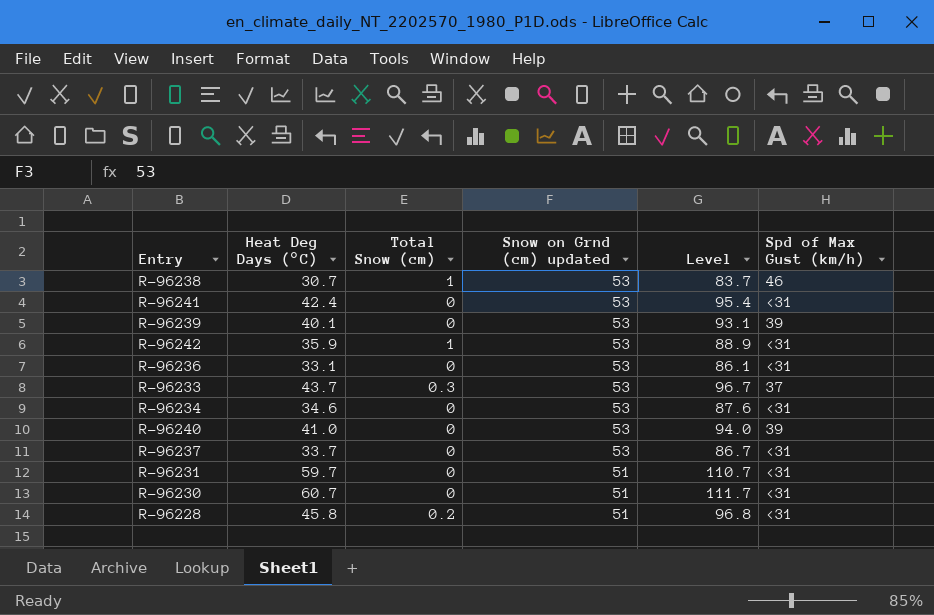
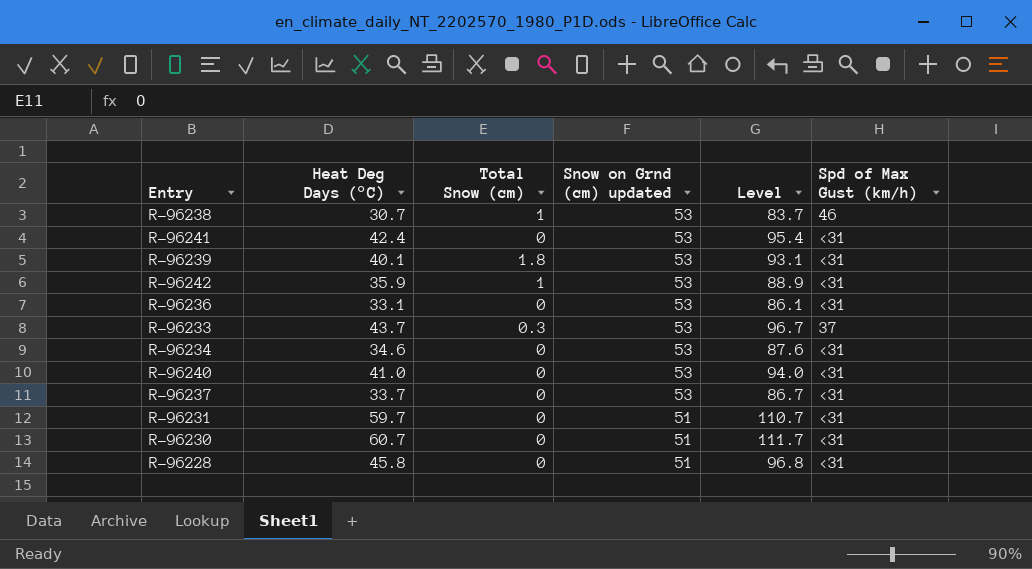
R-96239 | Total Snow (cm): 0 -> 1.8
R-96239 | Spd of Max Gust (km/h): 39 -> <31
R-96240 | Spd of Max Gust (km/h): 39 -> <31
R-96228 | Total Snow (cm): 0.2 -> 0

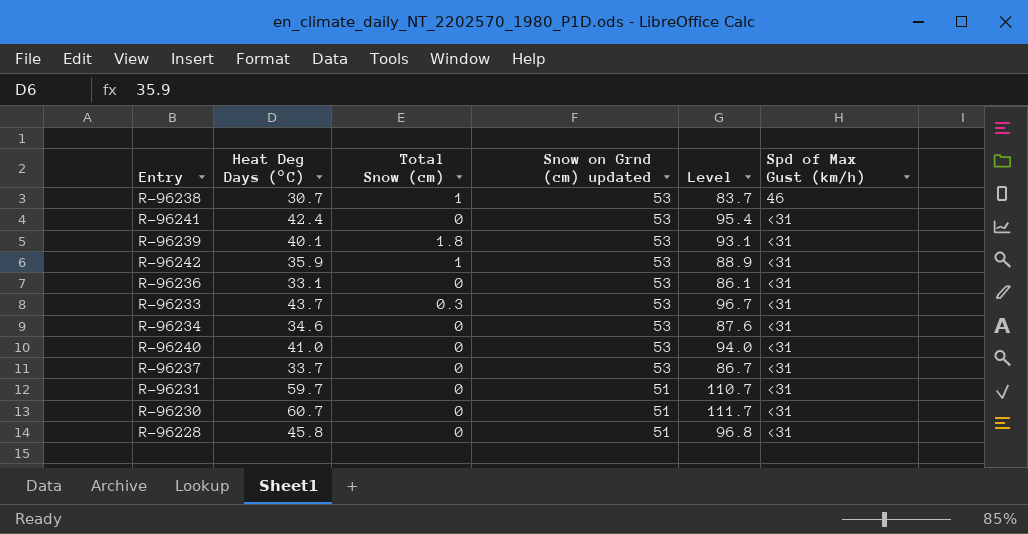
R-96233 | Spd of Max Gust (km/h): 37 -> <31

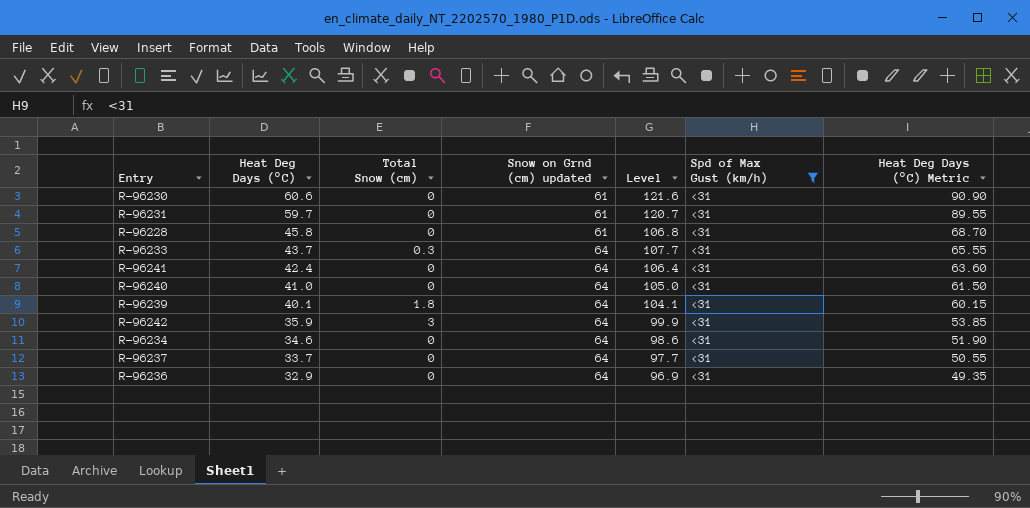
filter: none -> Spd of Max Gust (km/h) = <31
row order: Snow on Grnd (cm) updated descending -> Heat Deg Days (°C) descending
column Heat Deg Days (°C) Metric | formula: none -> [Heat Deg Days (°C)] * 1.5
R-96230 | Heat Deg Days (°C): 60.7 -> 60.6
R-96230 | Snow on Grnd (cm) updated: 51 -> 61
R-96230 | Level: 111.7 -> 121.6
R-96231 | Snow on Grnd (cm) updated: 51 -> 61
R-96231 | Level: 110.7 -> 120.7
R-96228 | Snow on Grnd (cm) updated: 51 -> 61
R-96228 | Level: 96.8 -> 106.8
R-96233 | Snow on Grnd (cm) updated: 53 -> 64
R-96233 | Level: 96.7 -> 107.7
R-96241 | Snow on Grnd (cm) updated: 53 -> 64
R-96241 | Level: 95.4 -> 106.4
R-96240 | Snow on Grnd (cm) updated: 53 -> 64
R-96240 | Level: 94.0 -> 105.0
R-96239 | Snow on Grnd (cm) updated: 53 -> 64
R-96239 | Level: 93.1 -> 104.1
R-96242 | Total Snow (cm): 1 -> 3
R-96242 | Snow on Grnd (cm) updated: 53 -> 64
R-96242 | Level: 88.9 -> 99.9
R-96234 | Snow on Grnd (cm) updated: 53 -> 64
R-96234 | Level: 87.6 -> 98.6
R-96237 | Snow on Grnd (cm) updated: 53 -> 64
R-96237 | Level: 86.7 -> 97.7
R-96236 | Heat Deg Days (°C): 33.1 -> 32.9
R-96236 | Snow on Grnd (cm) updated: 53 -> 64
R-96236 | Level: 86.1 -> 96.9

